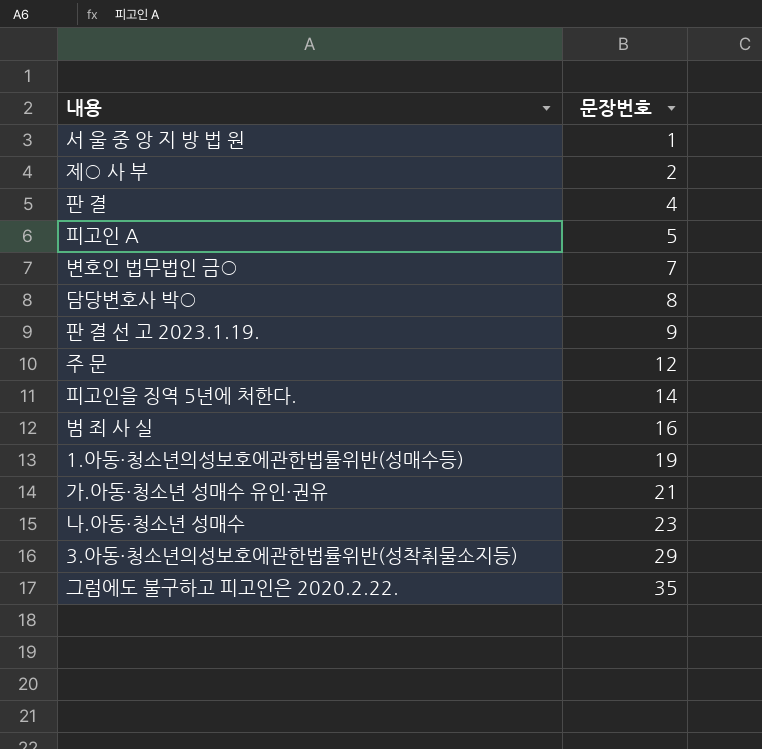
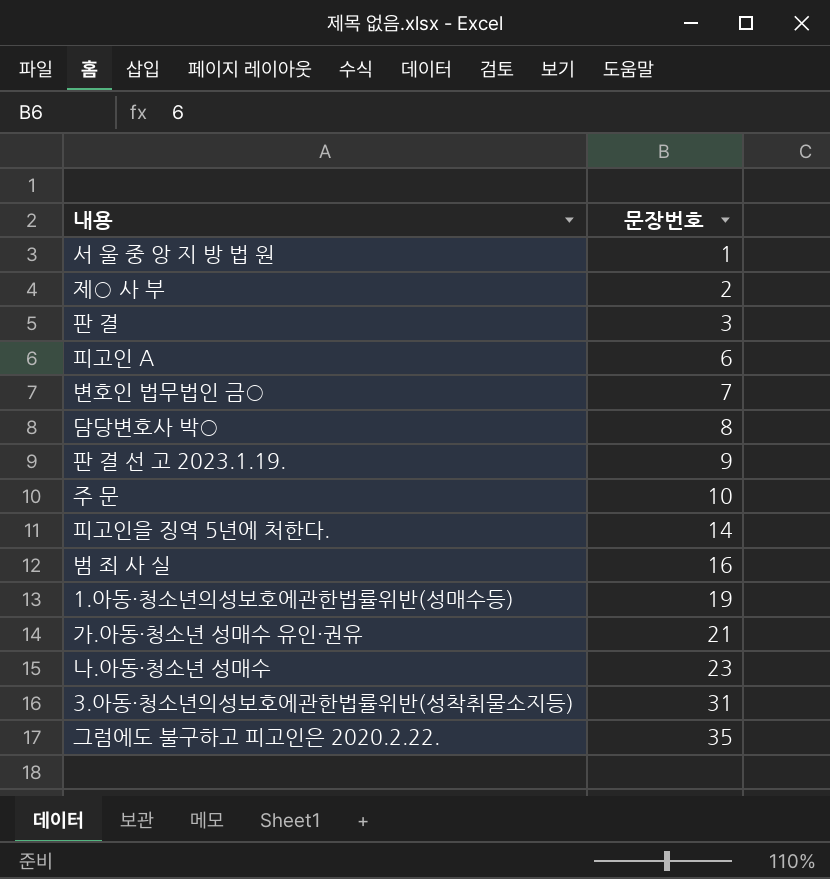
판 결 | 문장번호: 4 -> 3
피고인 A | 문장번호: 5 -> 6
주 문 | 문장번호: 12 -> 10
3.아동·청소년의성보호에관한법률위반(성착취물소지등) | 문장번호: 29 -> 31

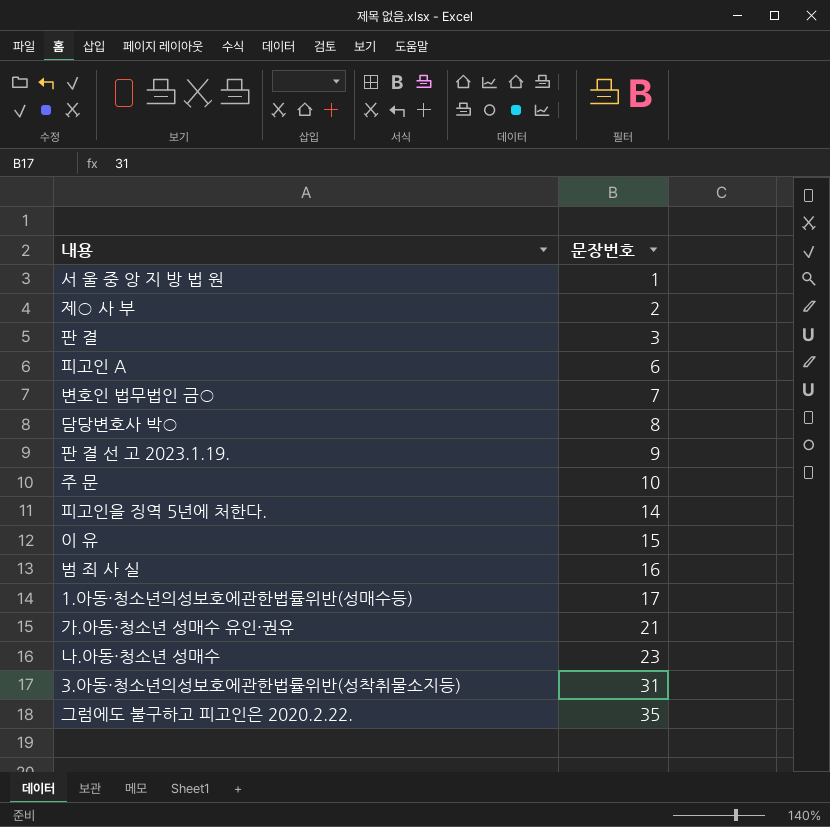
row 이 유: none -> 15
1.아동·청소년의성보호에관한법률위반(성매수등) | 문장번호: 19 -> 17

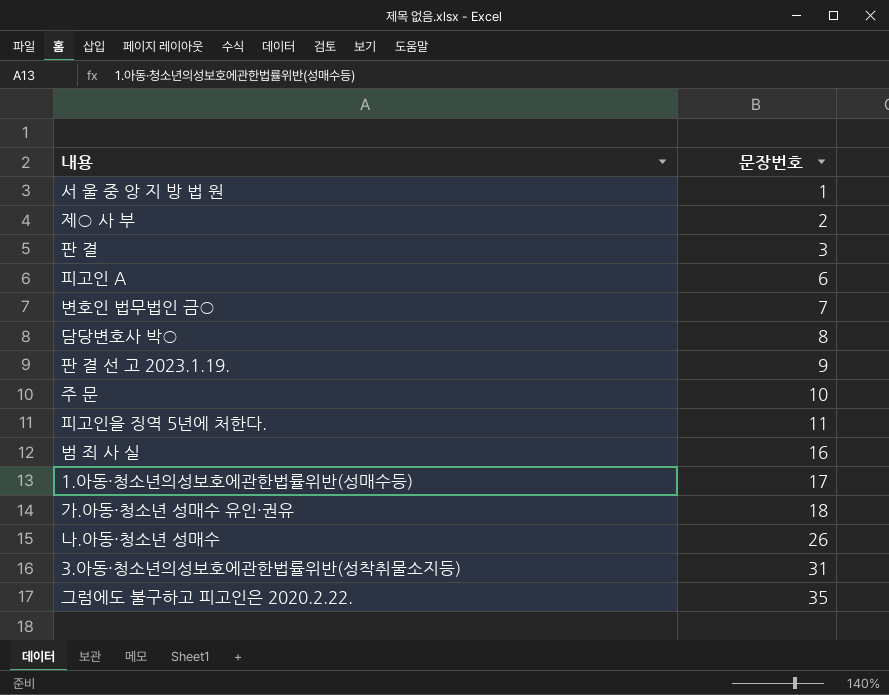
row 이 유: 15 -> none
피고인을 징역 5년에 처한다. | 문장번호: 14 -> 11
가.아동·청소년 성매수 유인·권유 | 문장번호: 21 -> 18
나.아동·청소년 성매수 | 문장번호: 23 -> 26

